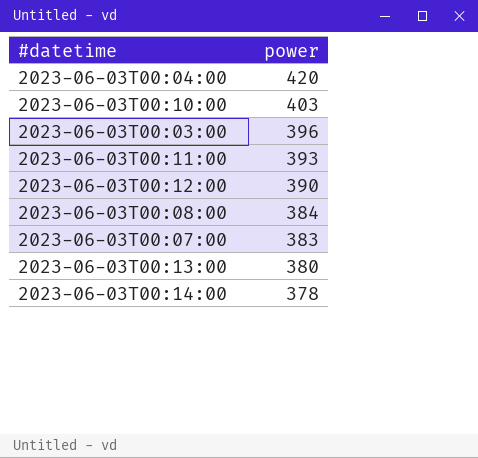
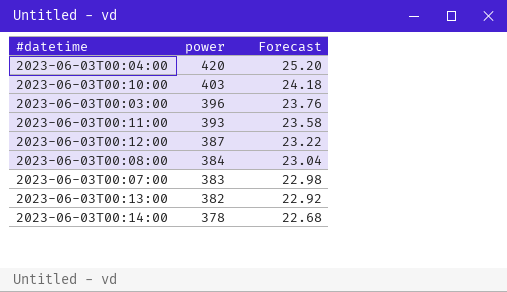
column Forecast | formula: none -> [power] * 0.06
2023-06-03T00:12:00 | power: 390 -> 387
2023-06-03T00:13:00 | power: 380 -> 382

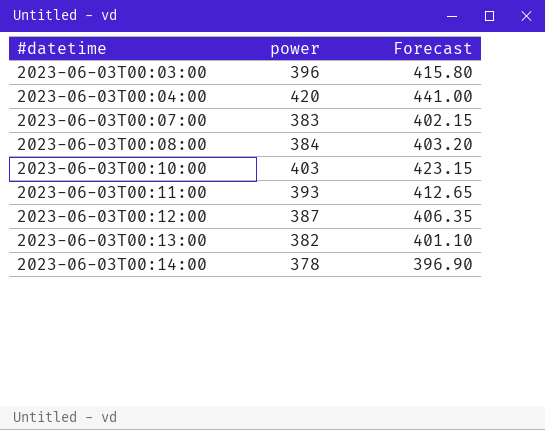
row order: power descending -> #datetime ascending
column Forecast | formula: [power] * 0.06 -> [power] * 1.05

